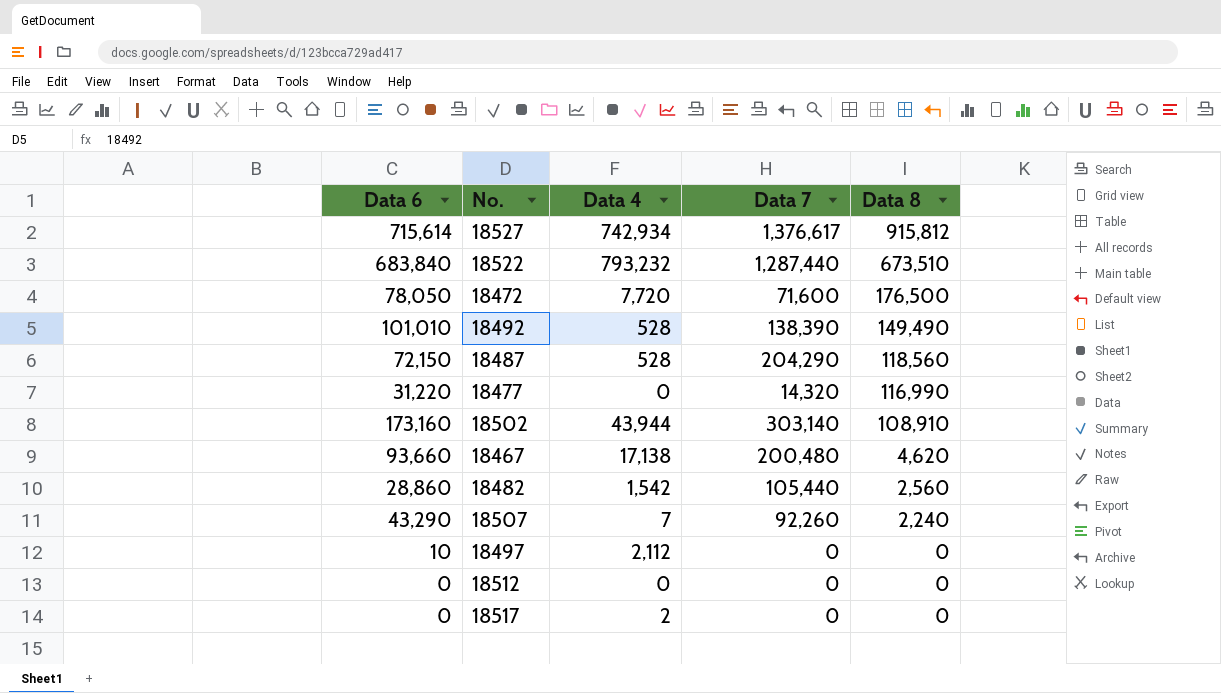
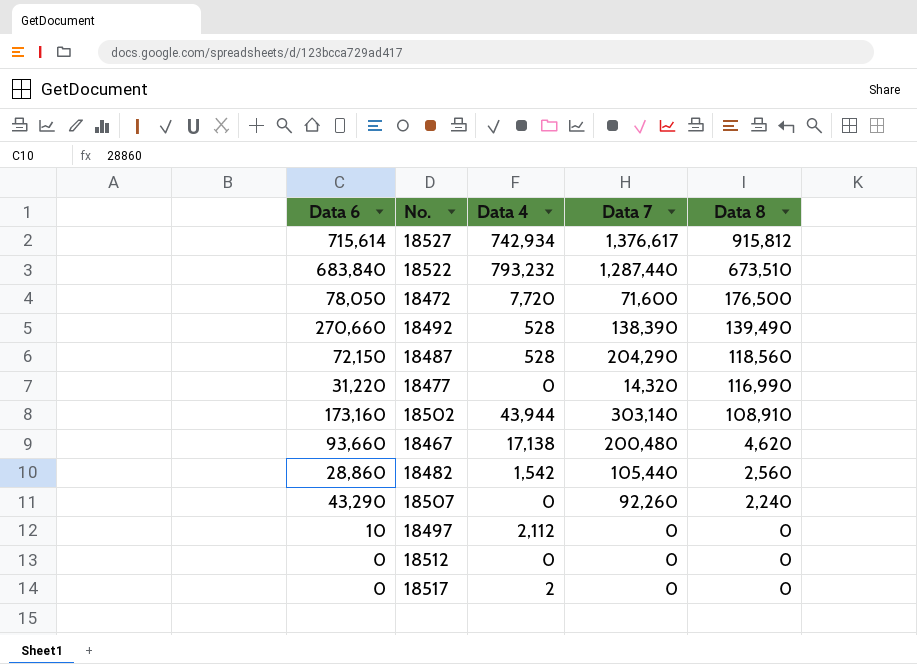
18492 | Data 6: 101,010 -> 270,660
18492 | Data 8: 149,490 -> 139,490
18507 | Data 4: 7 -> 0

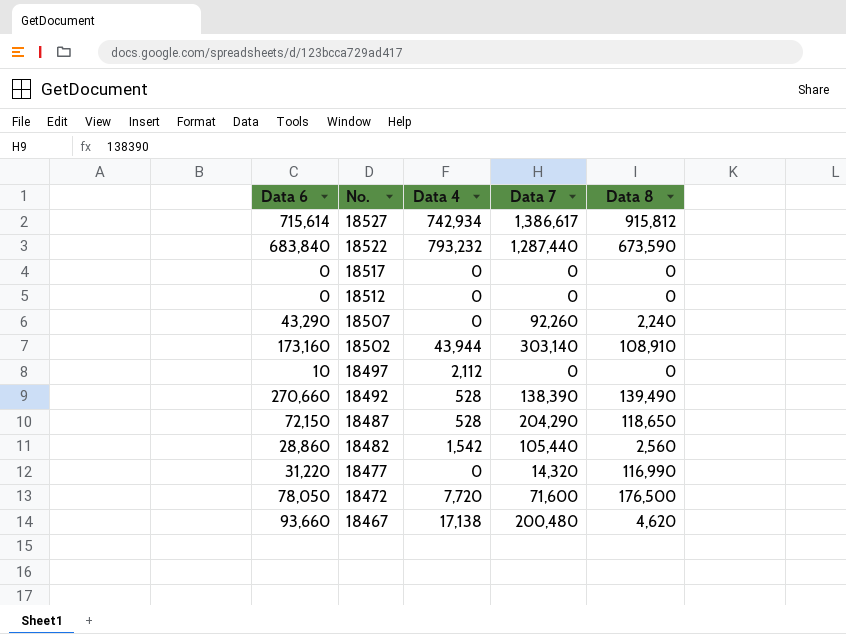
row order: Data 8 descending -> No. descending
18527 | Data 7: 1,376,617 -> 1,386,617
18522 | Data 8: 673,510 -> 673,590
18517 | Data 4: 2 -> 0
18487 | Data 8: 118,560 -> 118,650

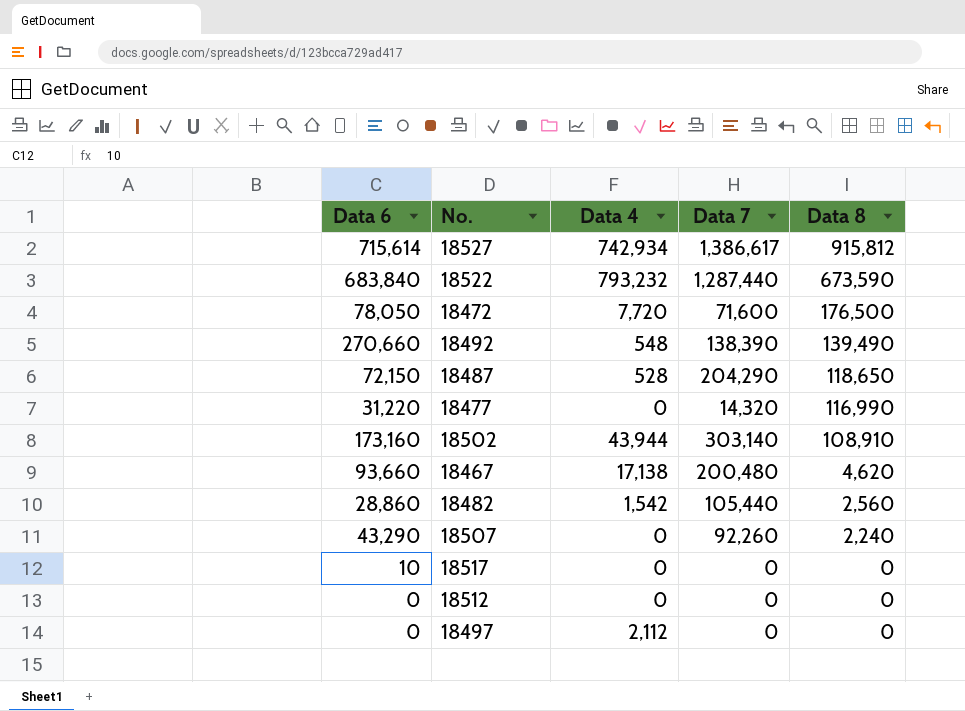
row order: No. descending -> Data 8 descending
18492 | Data 4: 528 -> 548
18517 | Data 6: 0 -> 10
18497 | Data 6: 10 -> 0

